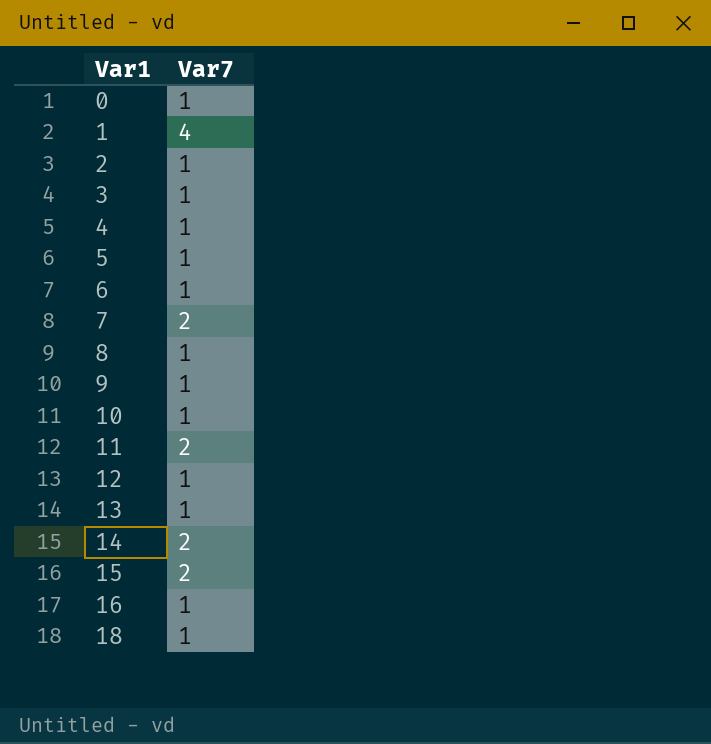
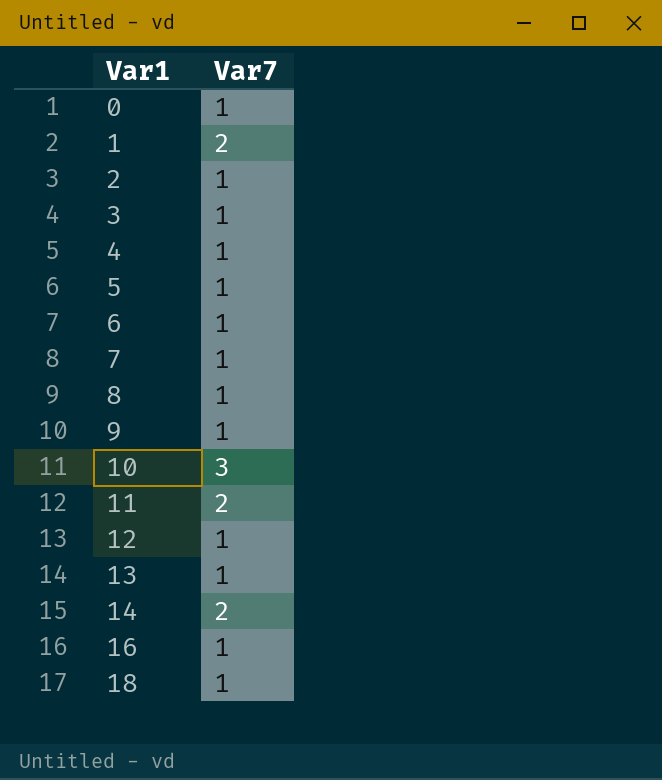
row 15: 2 -> none
1 | Var7: 4 -> 2
7 | Var7: 2 -> 1
10 | Var7: 1 -> 3

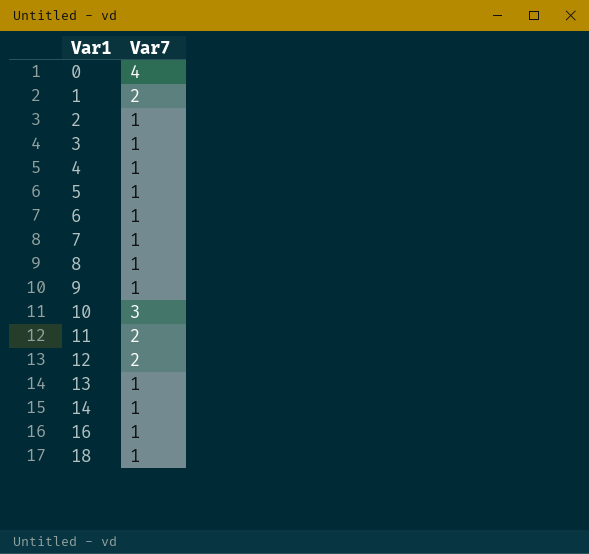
0 | Var7: 1 -> 4
12 | Var7: 1 -> 2
14 | Var7: 2 -> 1

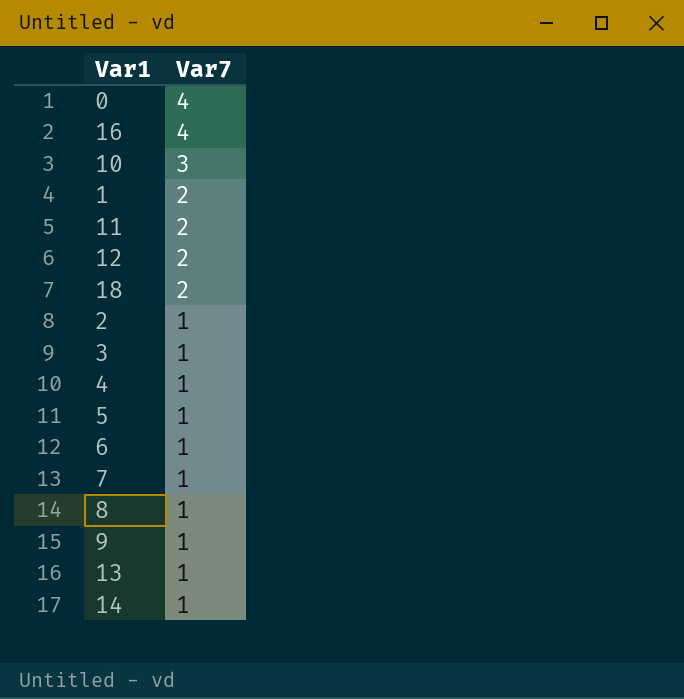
row order: Var1 ascending -> Var7 descending
16 | Var7: 1 -> 4
18 | Var7: 1 -> 2

